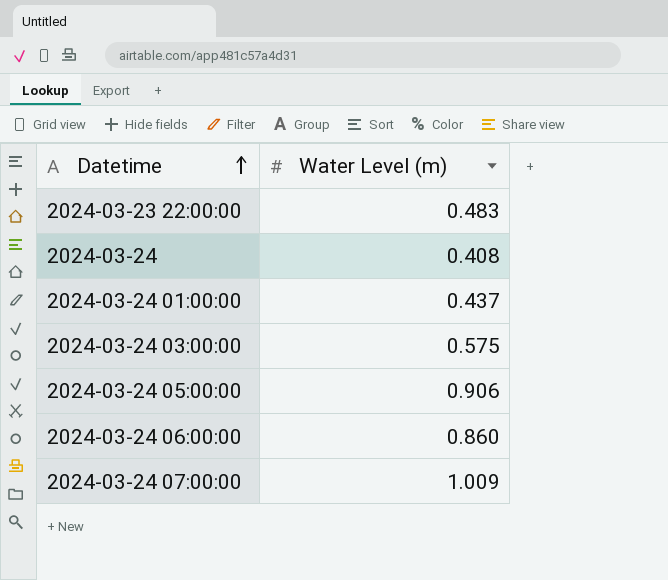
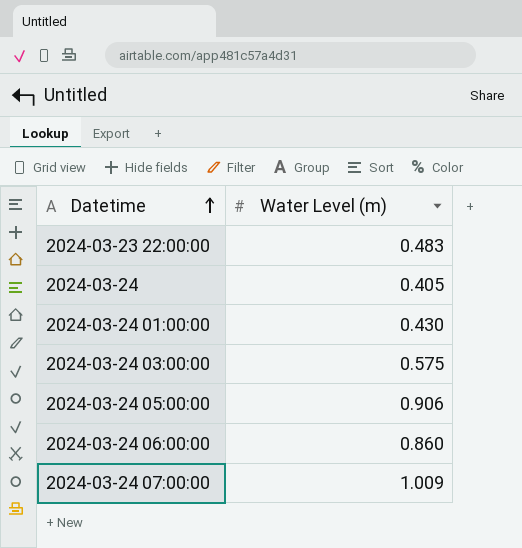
2024-03-24 | Water Level (m): 0.408 -> 0.405
2024-03-24 01:00:00 | Water Level (m): 0.437 -> 0.430

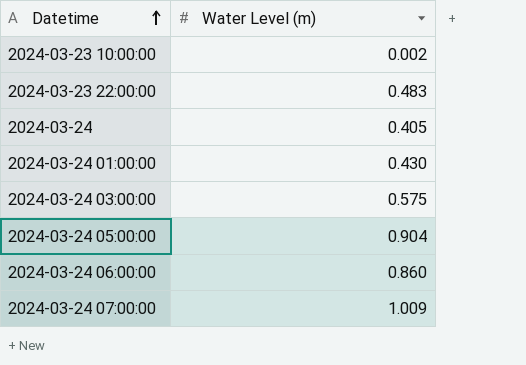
row 2024-03-23 10:00:00: none -> 0.002
2024-03-24 05:00:00 | Water Level (m): 0.906 -> 0.904

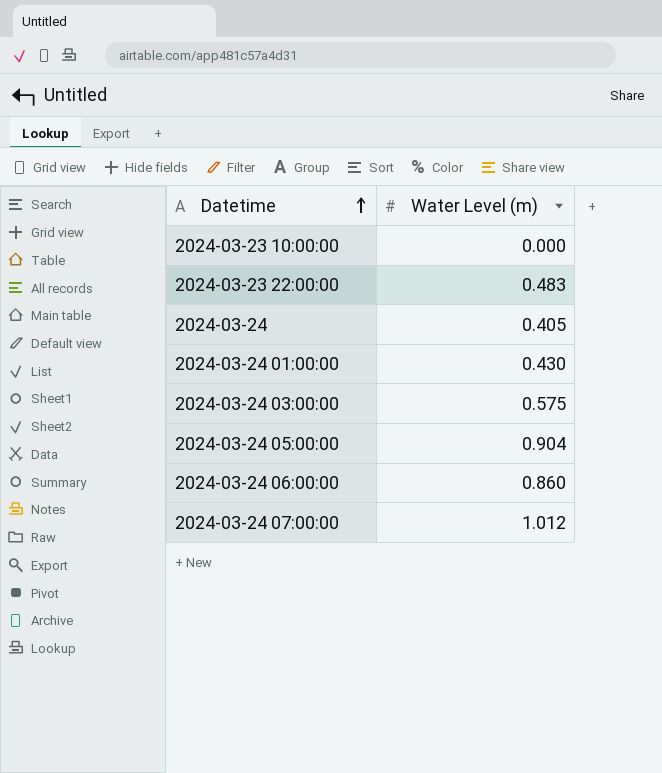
2024-03-23 10:00:00 | Water Level (m): 0.002 -> 0.000
2024-03-24 07:00:00 | Water Level (m): 1.009 -> 1.012

